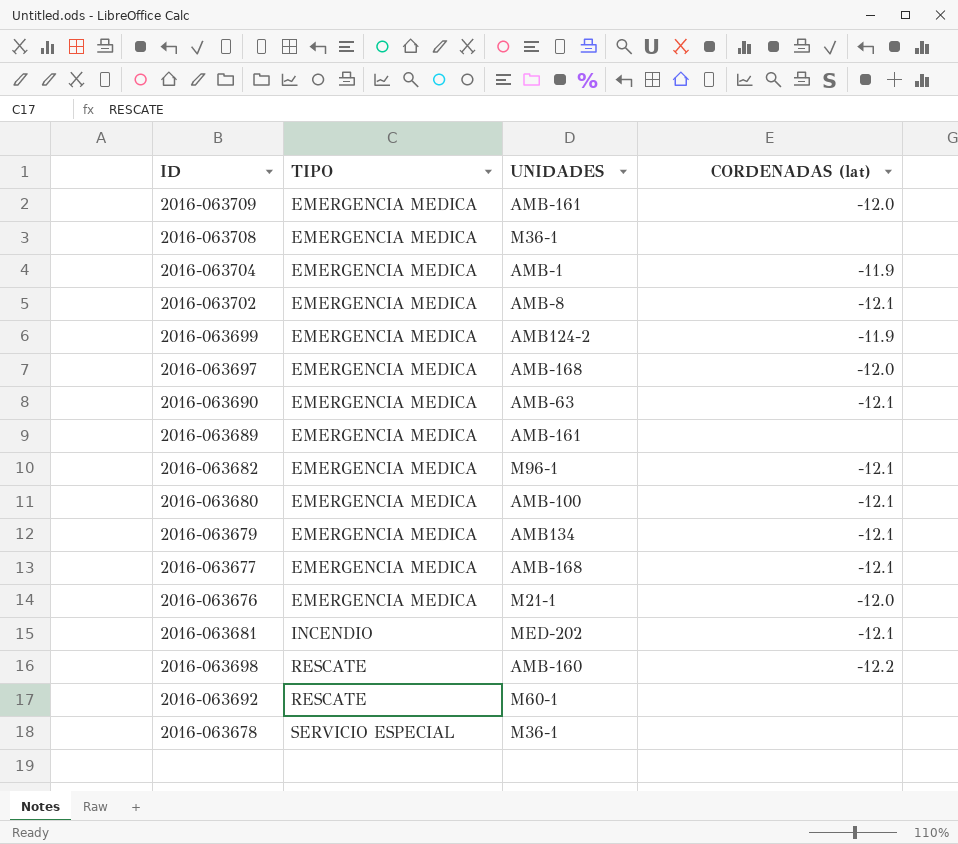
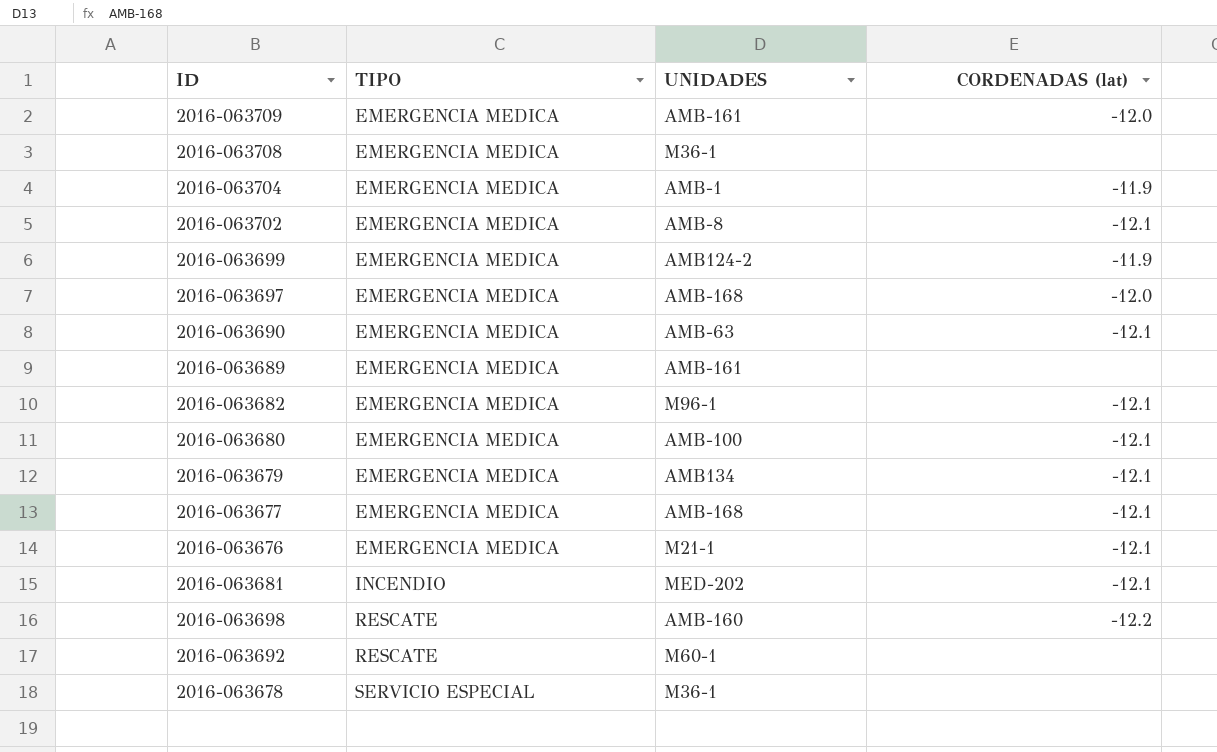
2016-063676 | CORDENADAS (lat): -12.0 -> -12.1

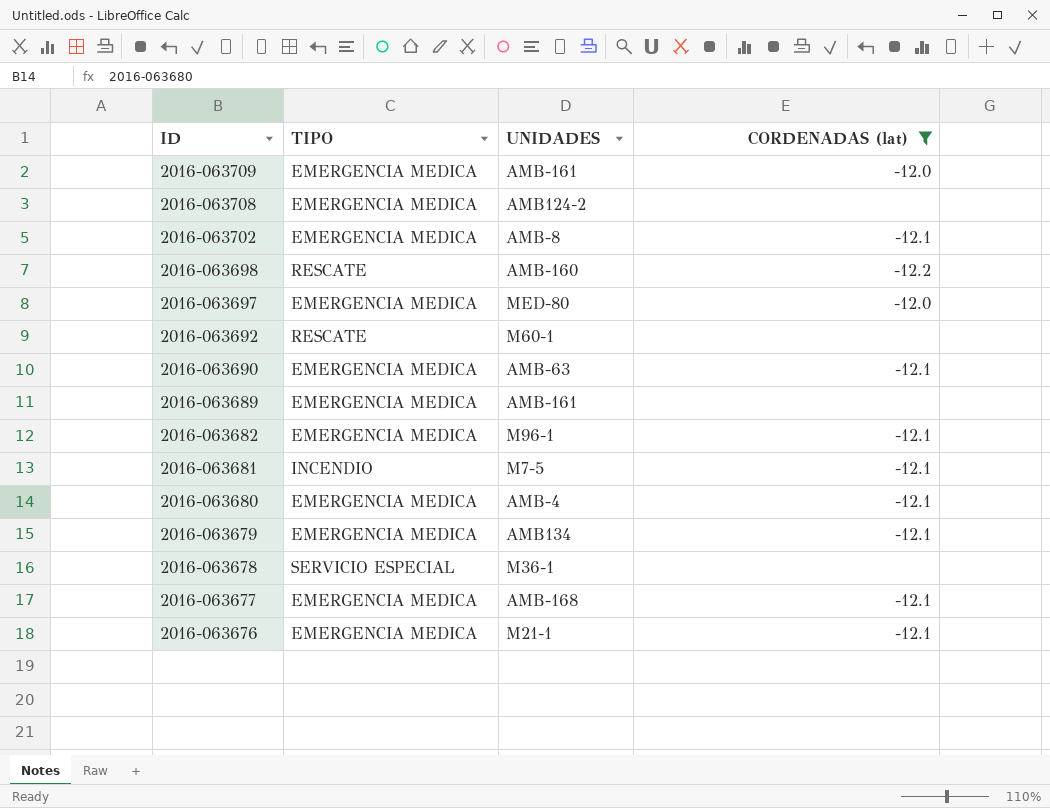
filter: none -> CORDENADAS (lat) != -11.9
row order: TIPO ascending -> ID descending
2016-063708 | UNIDADES: M36-1 -> AMB124-2
2016-063697 | UNIDADES: AMB-168 -> MED-80
2016-063681 | UNIDADES: MED-202 -> M7-5
2016-063680 | UNIDADES: AMB-100 -> AMB-4

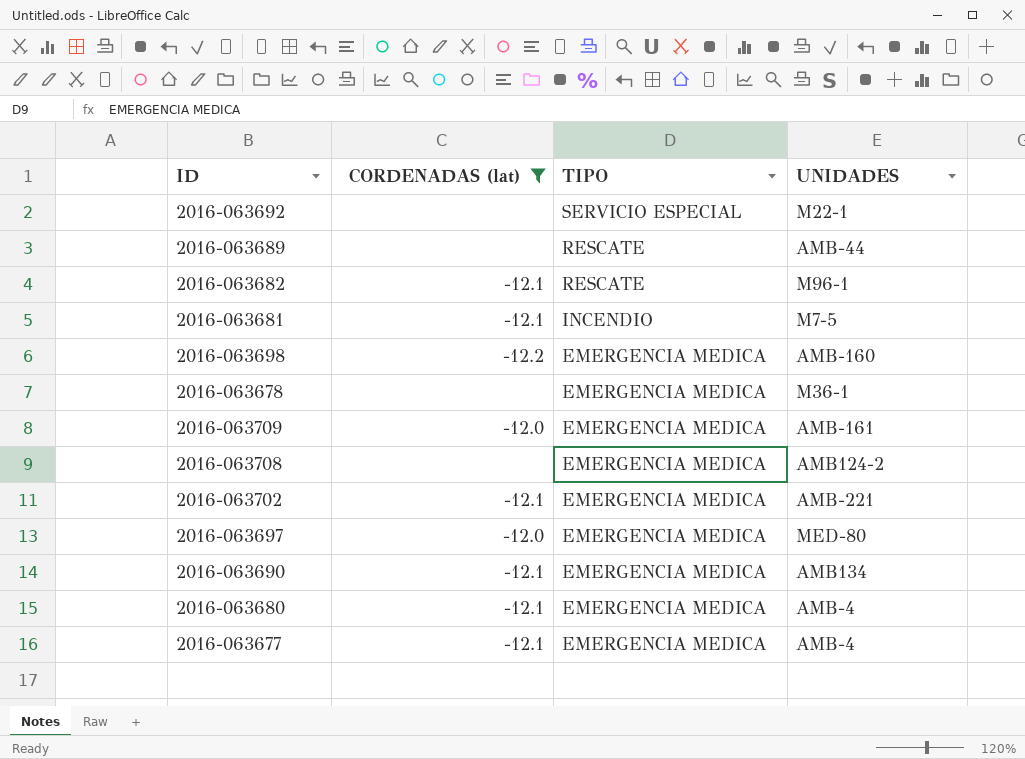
row order: ID descending -> TIPO descending
column CORDENADAS (lat) | position: 4 -> 2
row 2016-063679: EMERGENCIA MEDICA | AMB134 | -12.1 -> none
row 2016-063676: EMERGENCIA MEDICA | M21-1 | -12.1 -> none
2016-063692 | TIPO: RESCATE -> SERVICIO ESPECIAL
2016-063692 | UNIDADES: M60-1 -> M22-1
2016-063689 | TIPO: EMERGENCIA MEDICA -> RESCATE
2016-063689 | UNIDADES: AMB-161 -> AMB-44
2016-063682 | TIPO: EMERGENCIA MEDICA -> RESCATE
2016-063698 | TIPO: RESCATE -> EMERGENCIA MEDICA
2016-063678 | TIPO: SERVICIO ESPECIAL -> EMERGENCIA MEDICA
2016-063702 | UNIDADES: AMB-8 -> AMB-221
2016-063690 | UNIDADES: AMB-63 -> AMB134
2016-063677 | UNIDADES: AMB-168 -> AMB-4

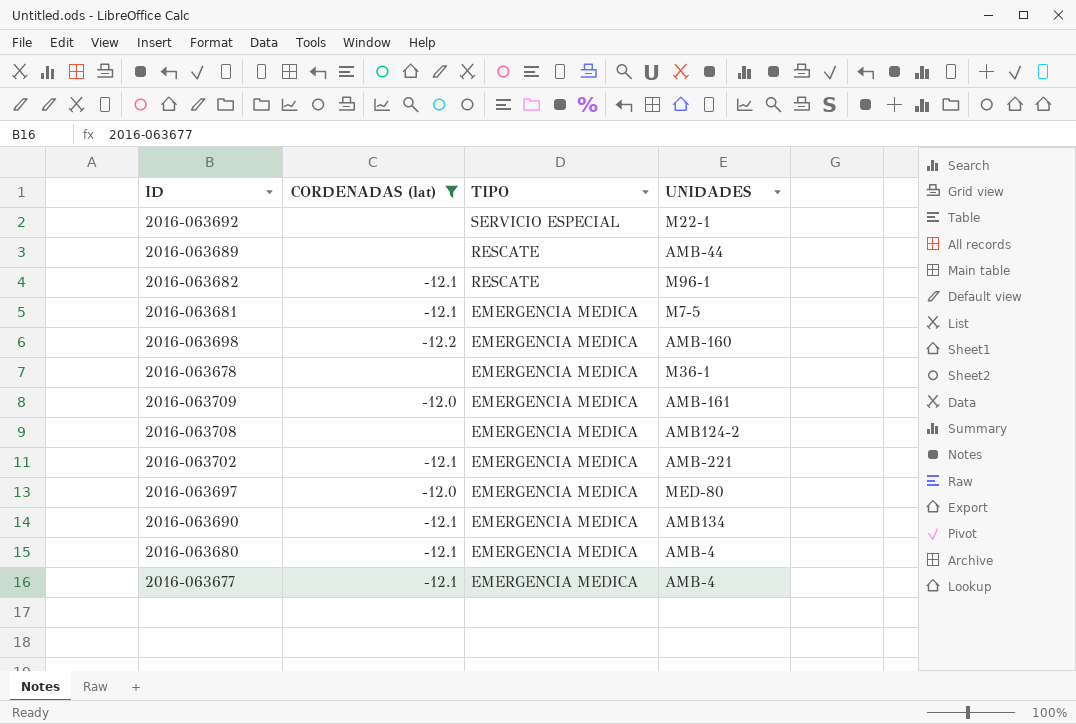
2016-063681 | TIPO: INCENDIO -> EMERGENCIA MEDICA

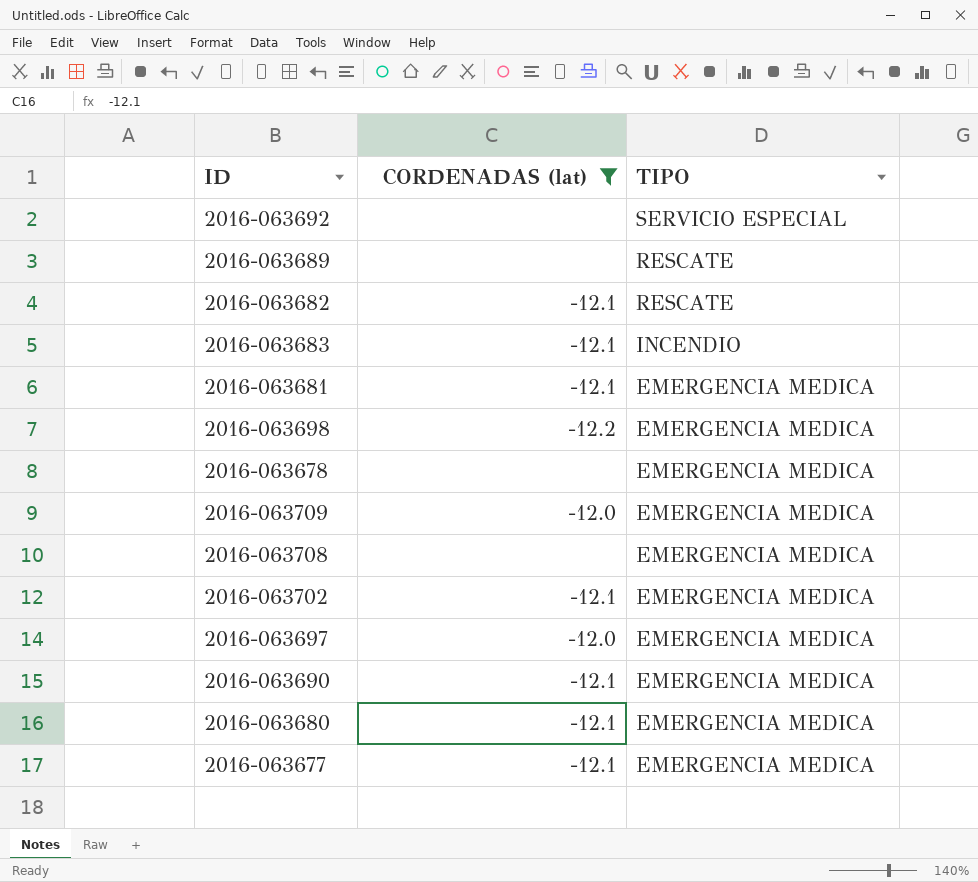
column UNIDADES | position: 4 -> none
row 2016-063683: none -> -12.1 | INCENDIO

